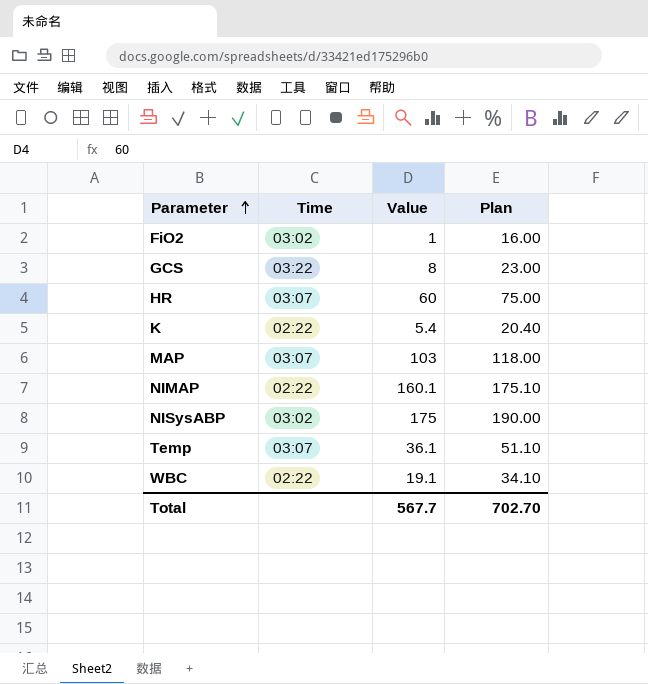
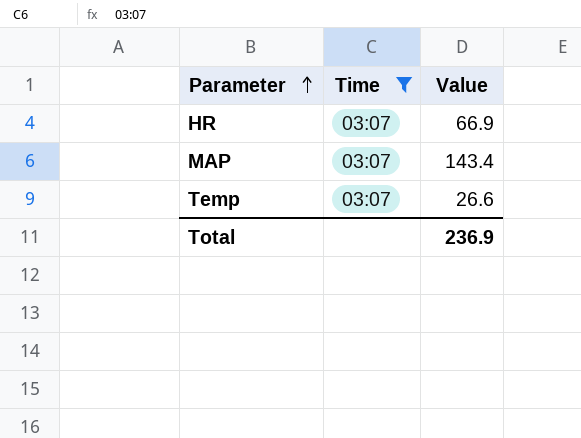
filter: none -> Time = 03:07
column Plan | formula: [Value] + 15 -> none
HR | Value: 60 -> 66.9
MAP | Value: 103 -> 143.4
Temp | Value: 36.1 -> 26.6
Total | Value: 567.7 -> 236.9

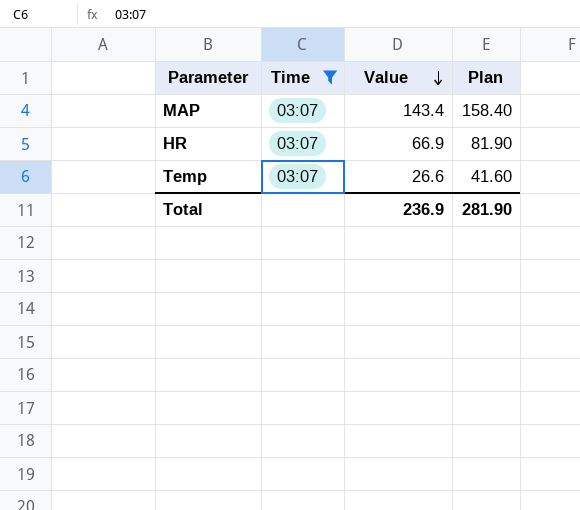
row order: Parameter ascending -> Value descending
column Plan | formula: none -> [Value] + 15

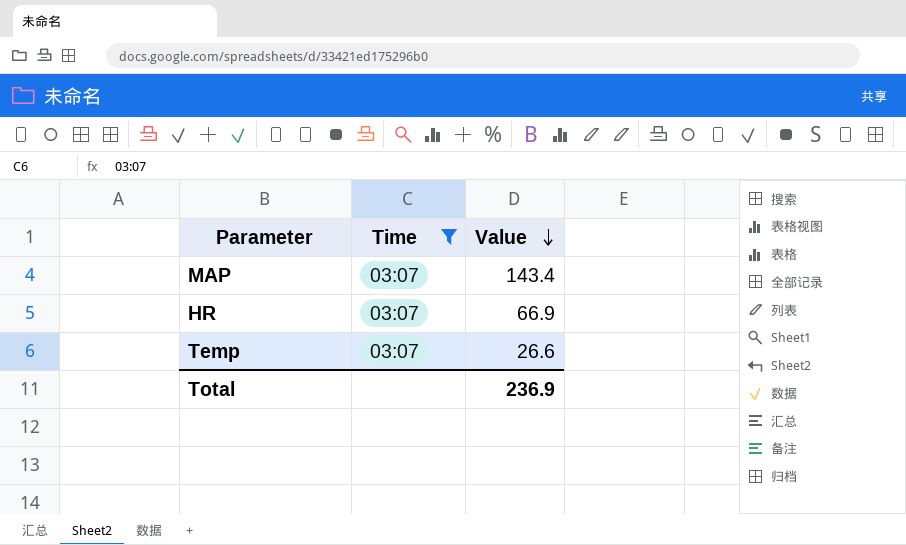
column Plan | formula: [Value] + 15 -> none

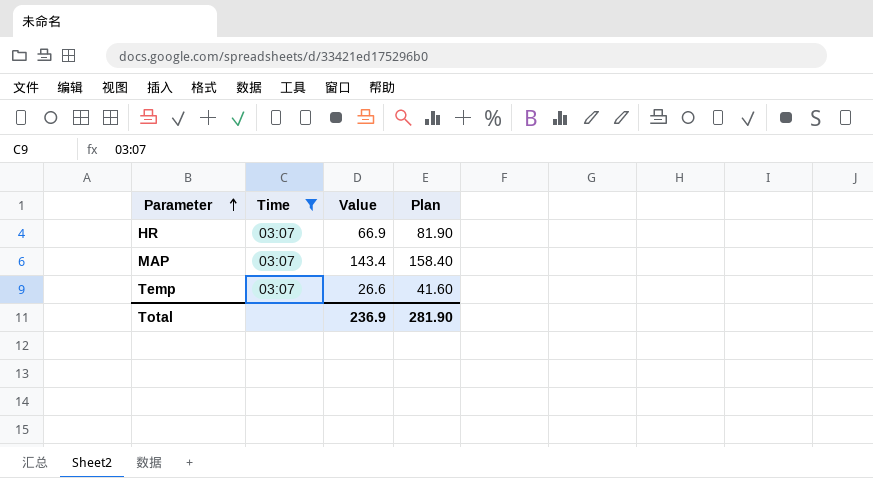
row order: Value descending -> Parameter ascending
column Plan | formula: none -> [Value] + 15

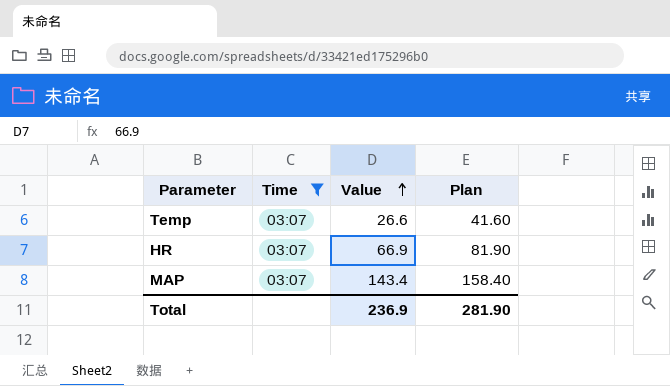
row order: Parameter ascending -> Value ascending

